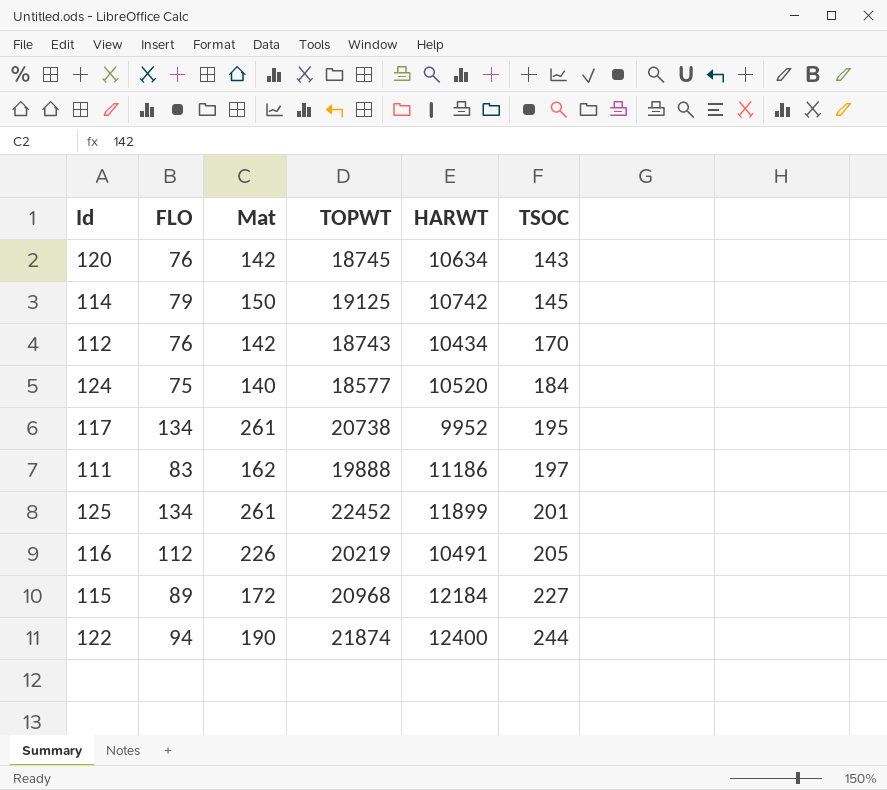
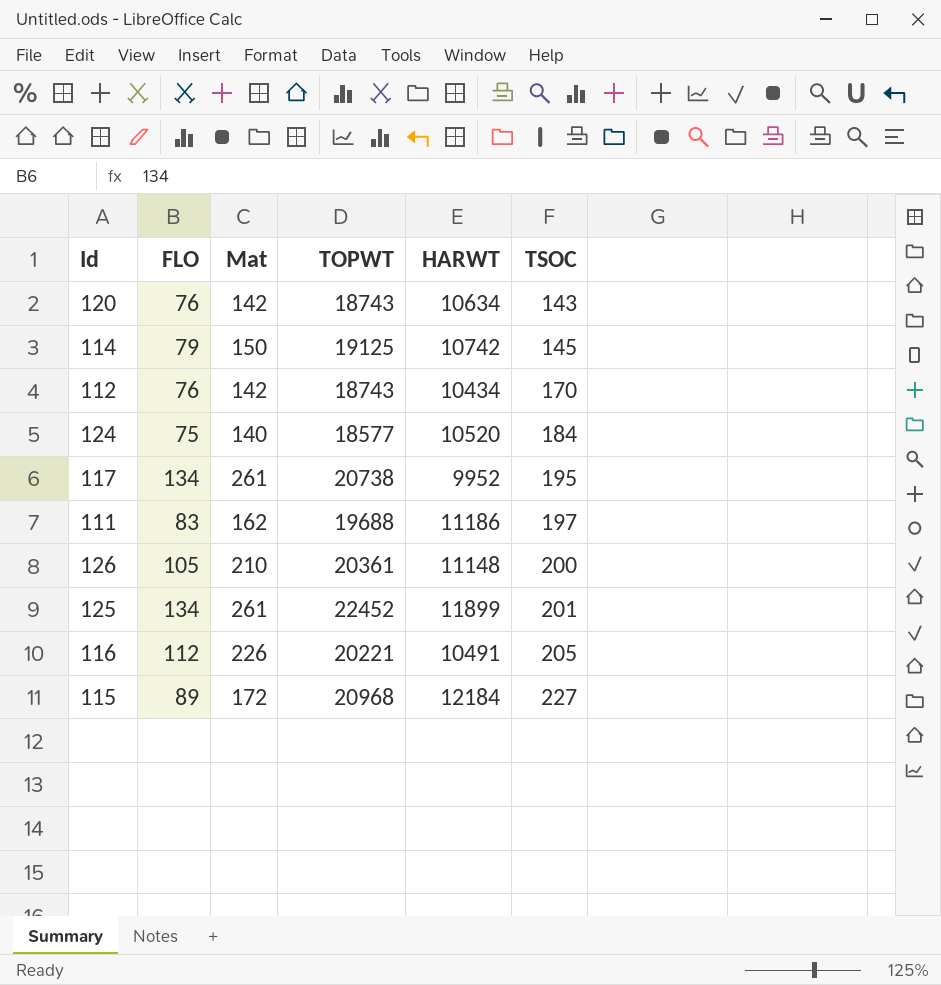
row 122: 94 | 190 | 21874 | 12400 | 244 -> none
120 | TOPWT: 18745 -> 18743
111 | TOPWT: 19888 -> 19688
row 126: none -> 105 | 210 | 20361 | 11148 | 200
116 | TOPWT: 20219 -> 20221

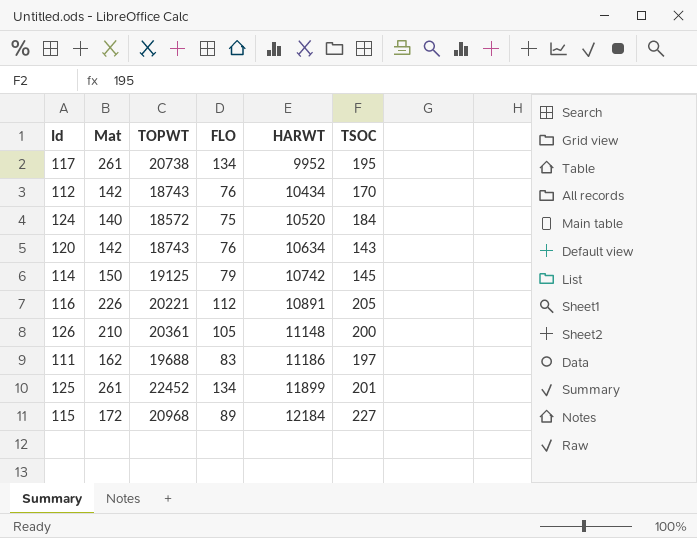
row order: TSOC ascending -> HARWT ascending
column FLO | position: 2 -> 4
124 | TOPWT: 18577 -> 18572
116 | HARWT: 10491 -> 10891

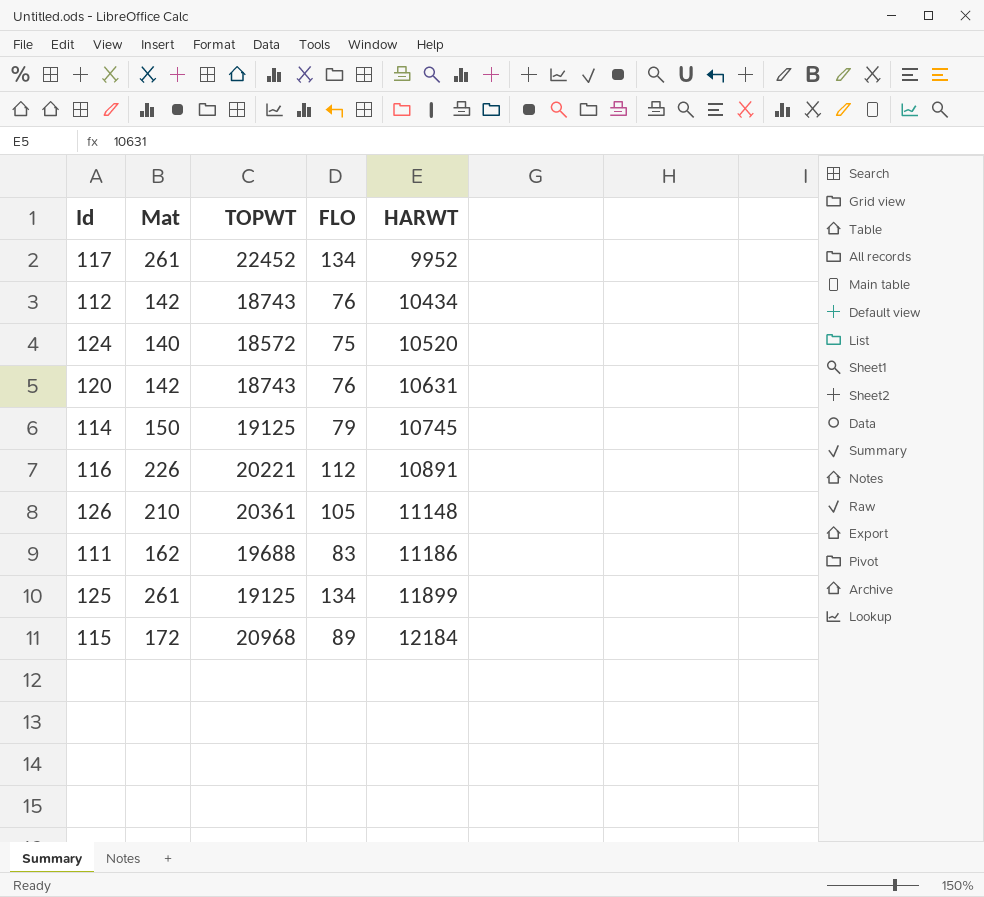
column TSOC | position: 6 -> none
117 | TOPWT: 20738 -> 22452
120 | HARWT: 10634 -> 10631
114 | HARWT: 10742 -> 10745
125 | TOPWT: 22452 -> 19125

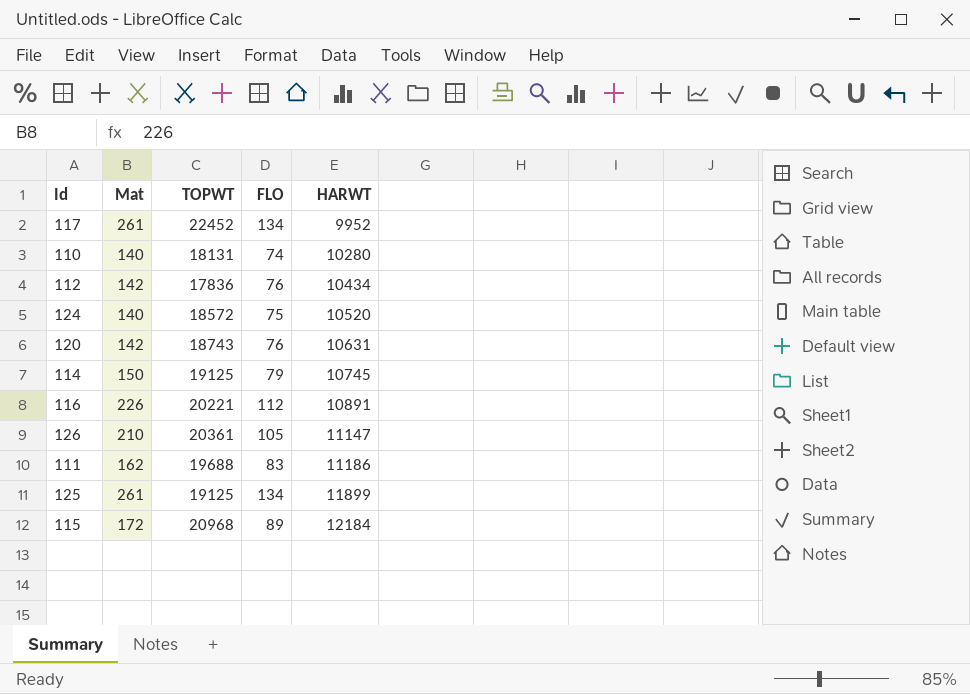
row 110: none -> 140 | 18131 | 74 | 10280
112 | TOPWT: 18743 -> 17836
126 | HARWT: 11148 -> 11147

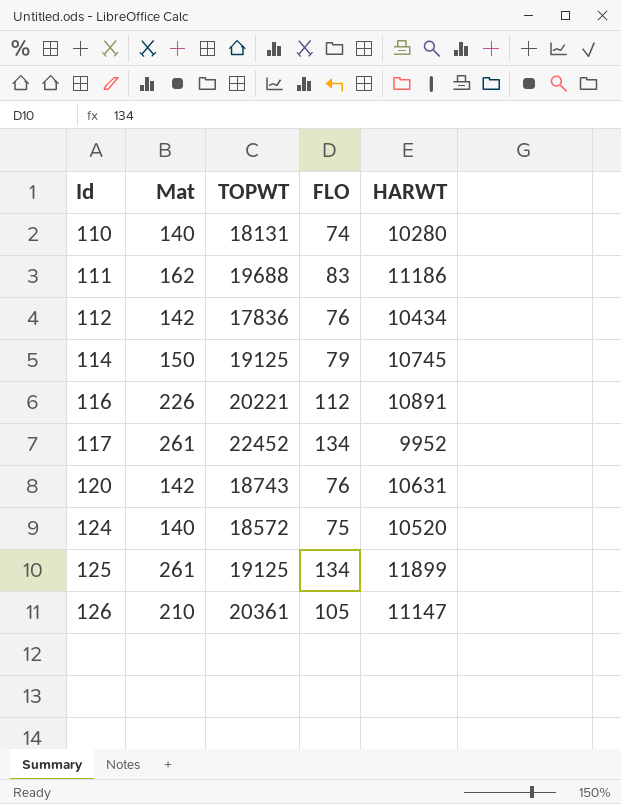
row order: HARWT ascending -> Id ascending
row 115: 172 | 20968 | 89 | 12184 -> none

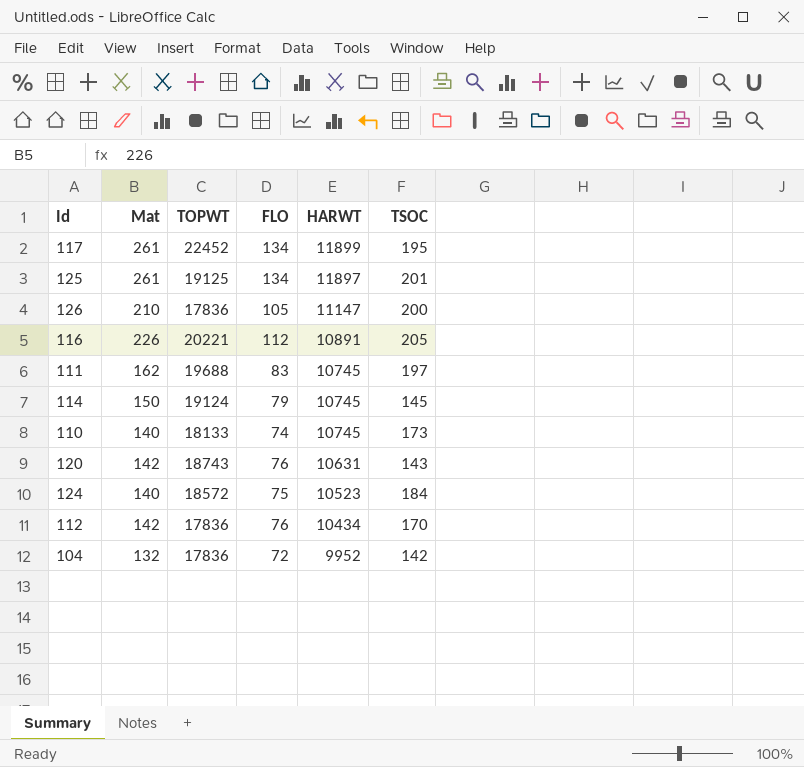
row order: Id ascending -> HARWT descending
column TSOC | position: none -> 6
117 | HARWT: 9952 -> 11899
125 | HARWT: 11899 -> 11897
126 | TOPWT: 20361 -> 17836
111 | HARWT: 11186 -> 10745
114 | TOPWT: 19125 -> 19124
110 | TOPWT: 18131 -> 18133
110 | HARWT: 10280 -> 10745
124 | HARWT: 10520 -> 10523
row 104: none -> 132 | 17836 | 72 | 9952 | 142

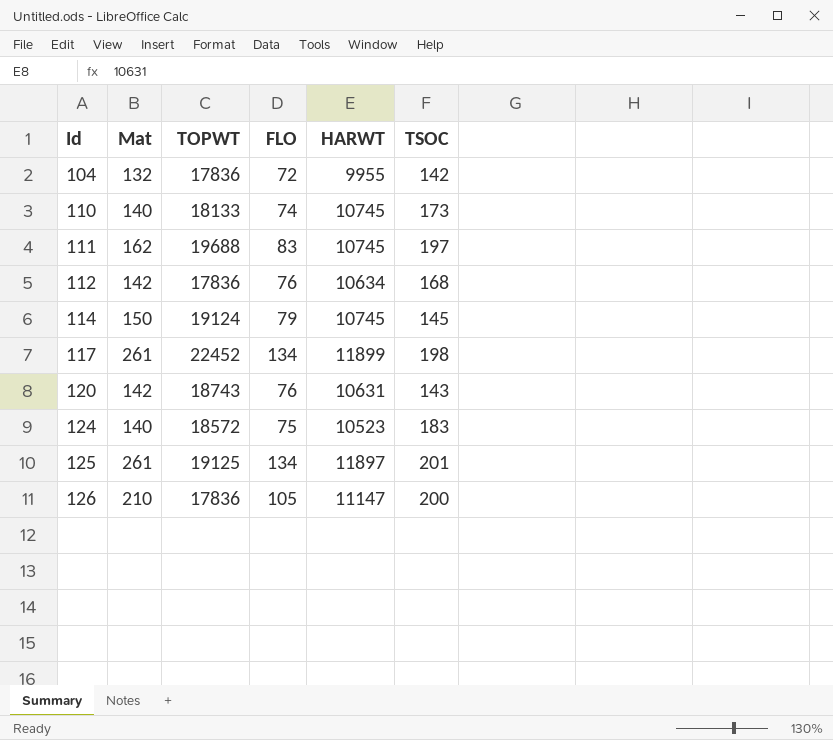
row order: HARWT descending -> Id ascending
row 116: 226 | 20221 | 112 | 10891 | 205 -> none
104 | HARWT: 9952 -> 9955
112 | HARWT: 10434 -> 10634
112 | TSOC: 170 -> 168
117 | TSOC: 195 -> 198
124 | TSOC: 184 -> 183

